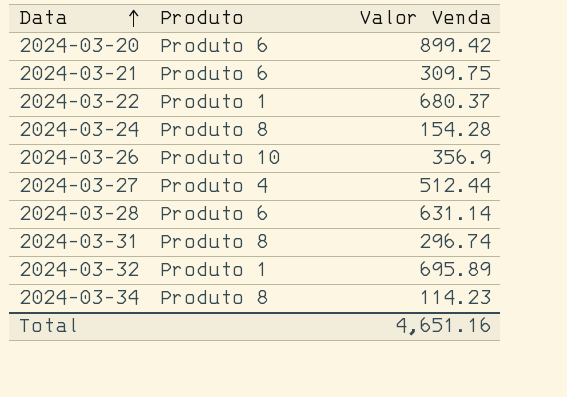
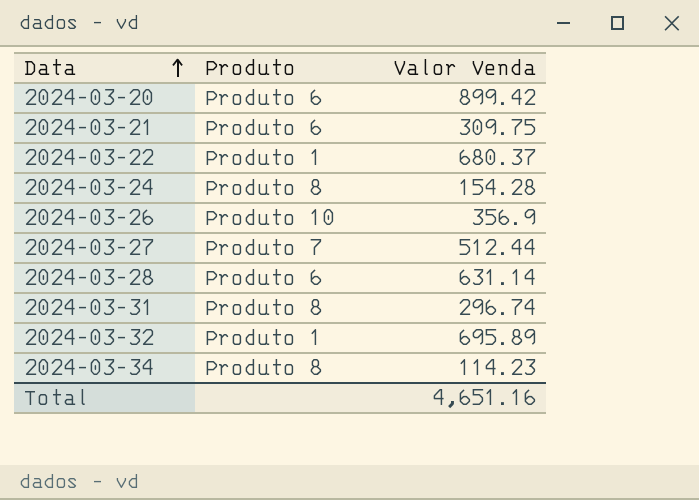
2024-03-27 | Produto: Produto 4 -> Produto 7

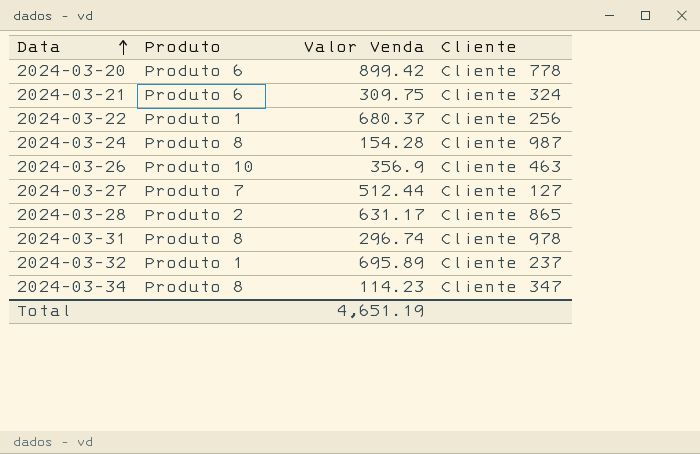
column Cliente | position: none -> 4
2024-03-28 | Produto: Produto 6 -> Produto 2
2024-03-28 | Valor Venda: 631.14 -> 631.17
Total | Valor Venda: 4,651.16 -> 4,651.19

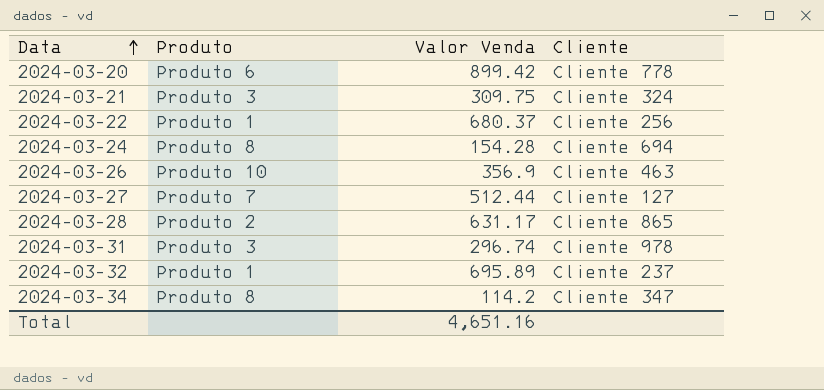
2024-03-21 | Produto: Produto 6 -> Produto 3
2024-03-24 | Cliente: Cliente 987 -> Cliente 694
2024-03-31 | Produto: Produto 8 -> Produto 3
2024-03-34 | Valor Venda: 114.23 -> 114.2
Total | Valor Venda: 4,651.19 -> 4,651.16

